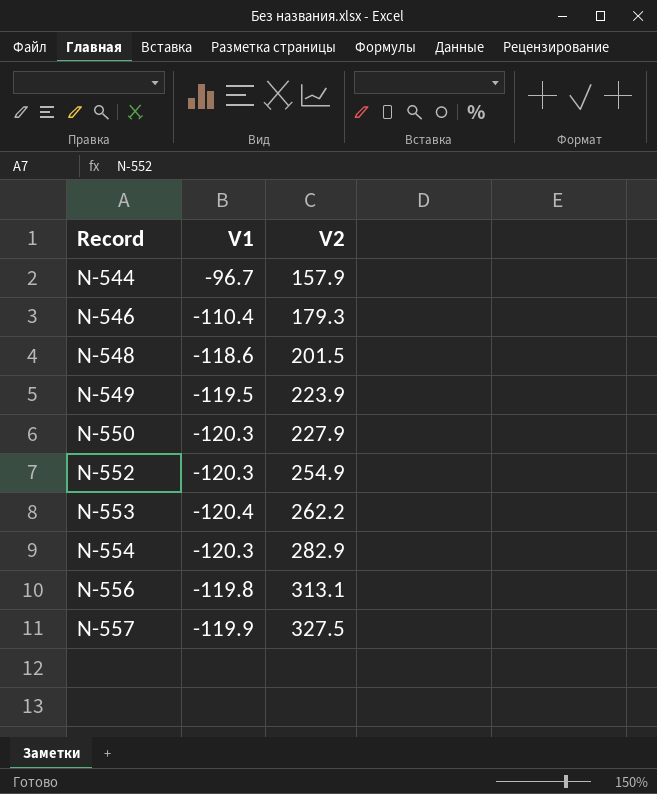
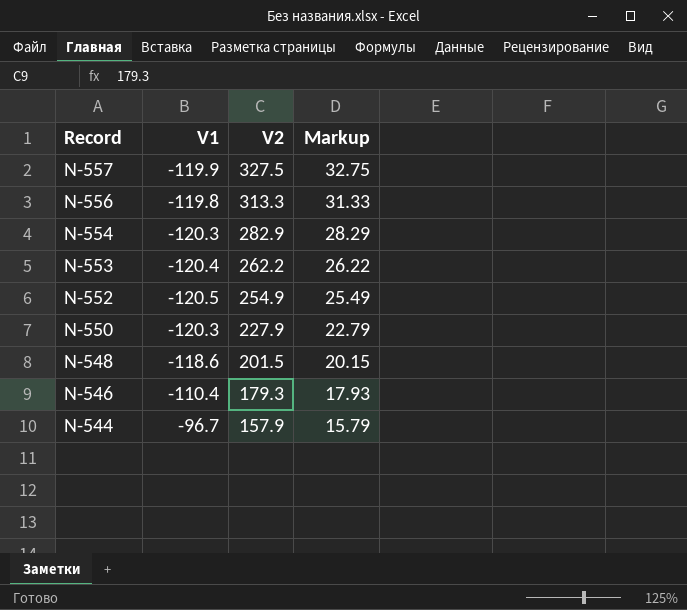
row order: Record ascending -> Record descending
column Markup | formula: none -> [V2] * 0.1
row N-549: -119.5 | 223.9 -> none
N-556 | V2: 313.1 -> 313.3
N-552 | V1: -120.3 -> -120.5

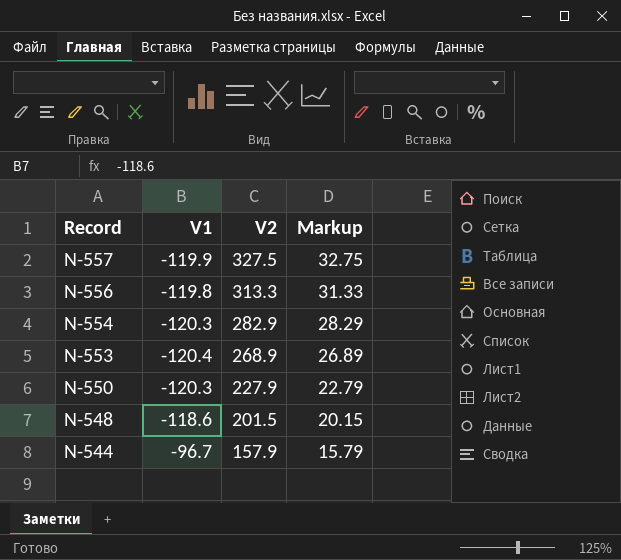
row N-552: -120.5 | 254.9 | 25.49 -> none
row N-546: -110.4 | 179.3 | 17.93 -> none
N-553 | V2: 262.2 -> 268.9
N-553 | Markup: 26.22 -> 26.89

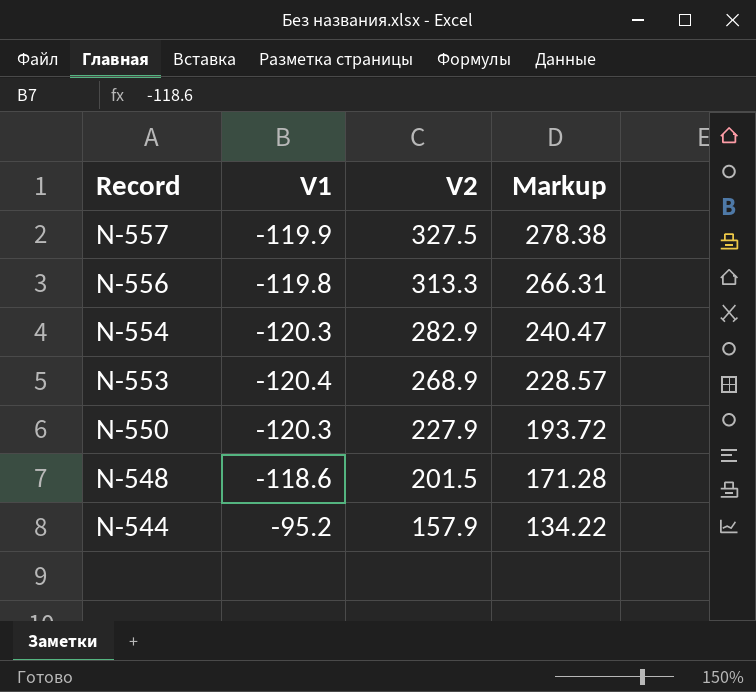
column Markup | formula: [V2] * 0.1 -> [V2] * 0.85
N-544 | V1: -96.7 -> -95.2

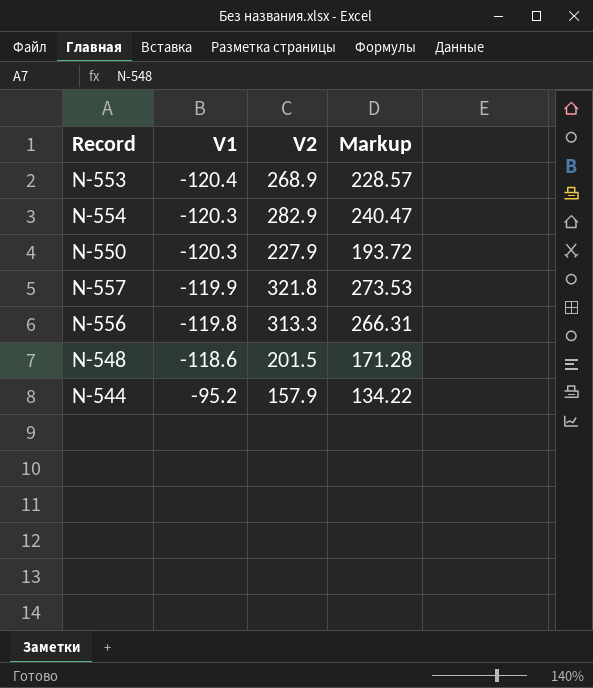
row order: Record descending -> V1 ascending
N-557 | V2: 327.5 -> 321.8
N-557 | Markup: 278.38 -> 273.53

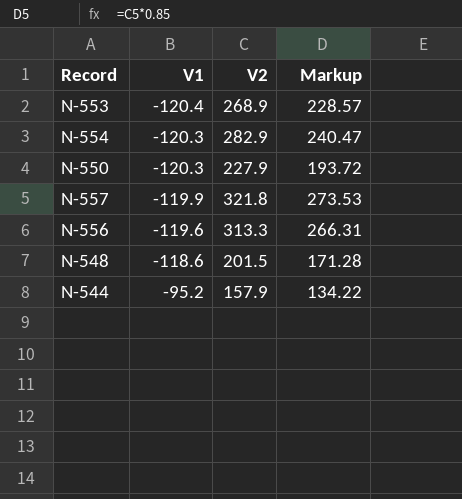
N-556 | V1: -119.8 -> -119.6

